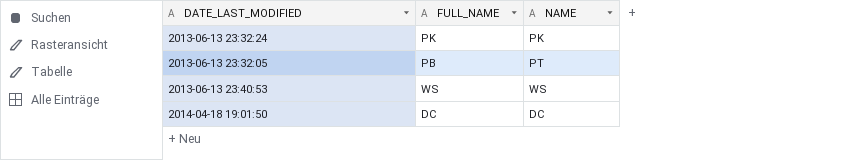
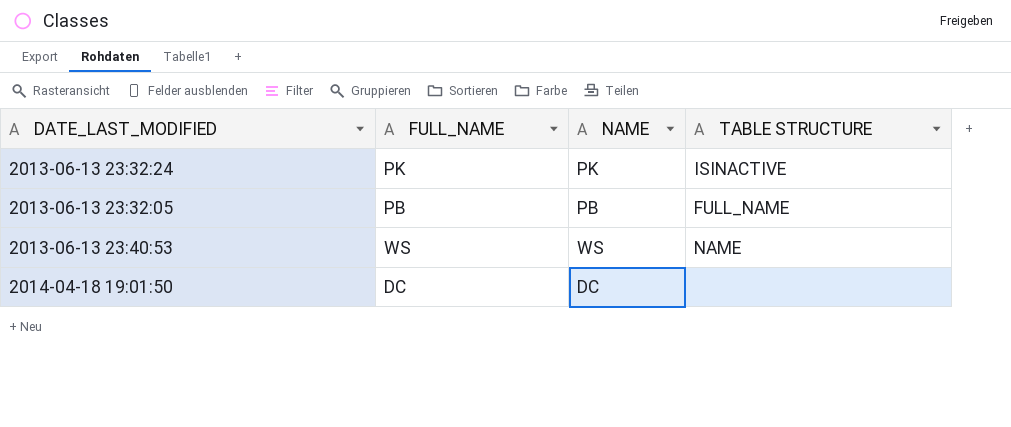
column TABLE STRUCTURE | position: none -> 4
2013-06-13 23:32:05 | NAME: PT -> PB

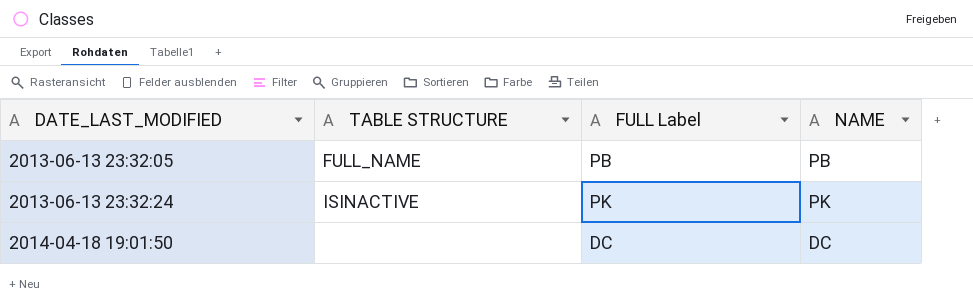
row order: none -> DATE_LAST_MODIFIED ascending
column TABLE STRUCTURE | position: 4 -> 2
column name: FULL_NAME -> FULL Label
row 2013-06-13 23:40:53: WS | WS | NAME -> none

